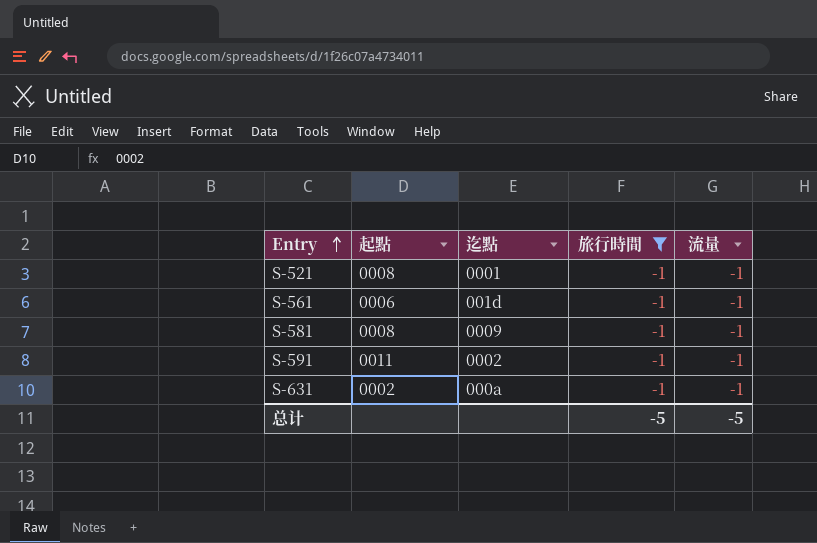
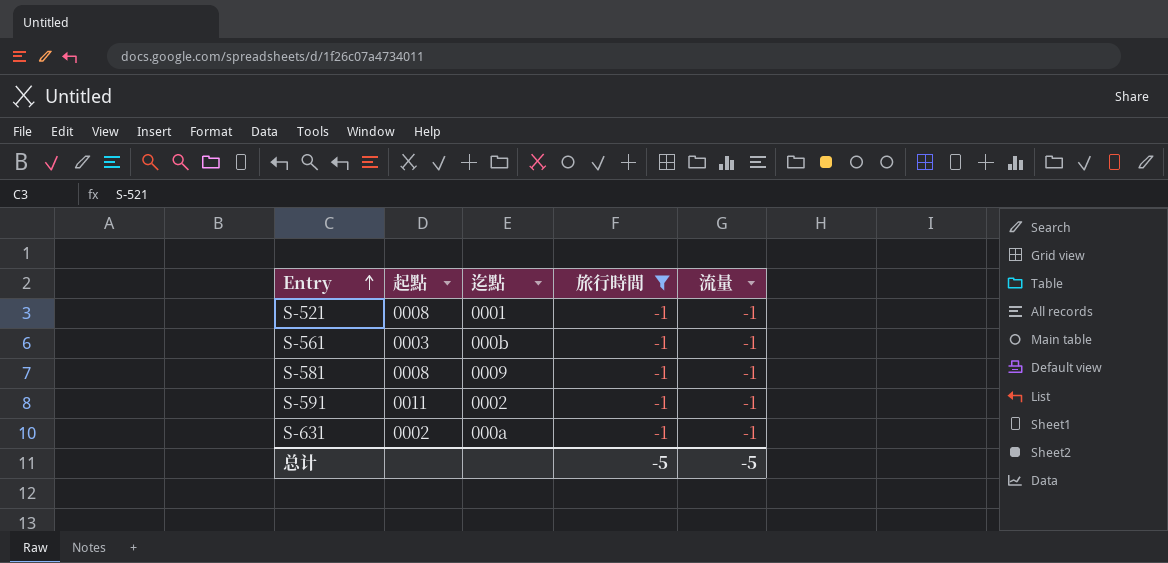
S-561 | 起點: 0006 -> 0003
S-561 | 迄點: 001d -> 000b

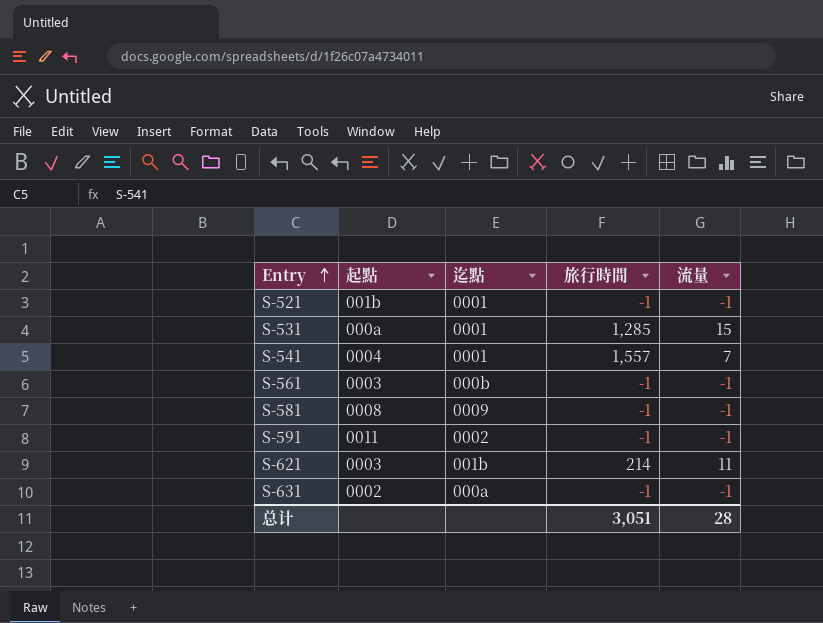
filter: 旅行時間 = -1 -> none
S-521 | 起點: 0008 -> 001b
总计 | 旅行時間: -5 -> 3,051
总计 | 流量: -5 -> 28

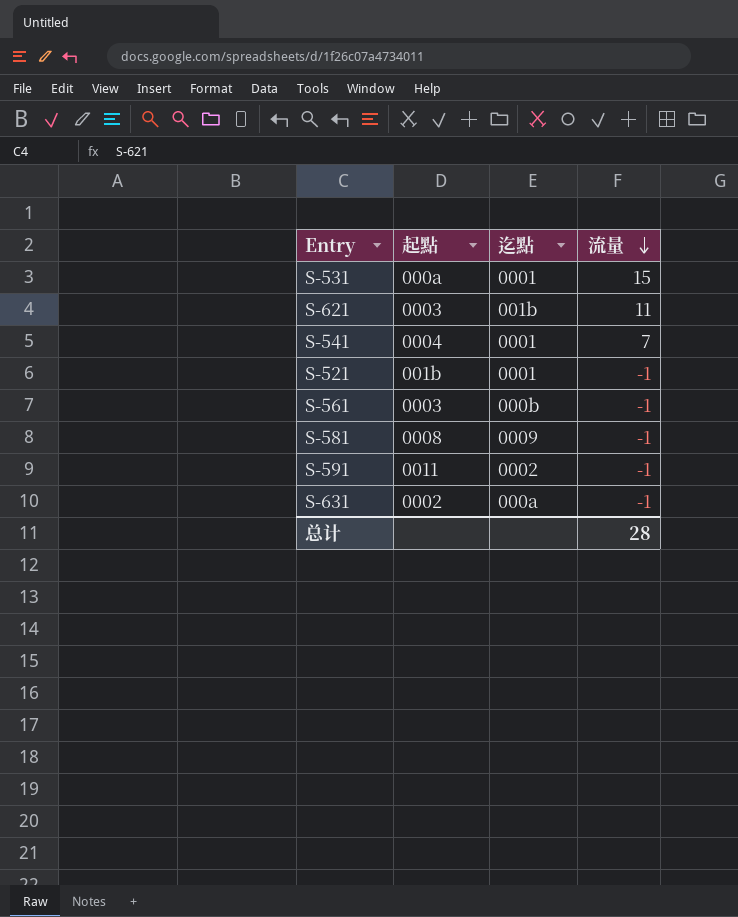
row order: Entry ascending -> 流量 descending
column 旅行時間 | position: 4 -> none

